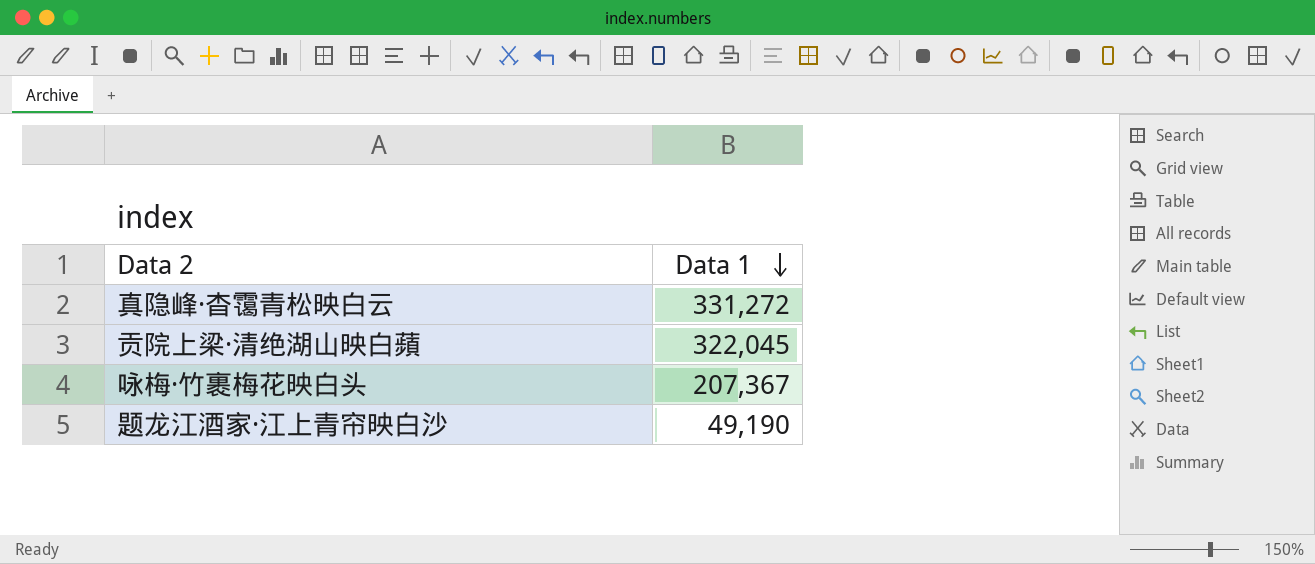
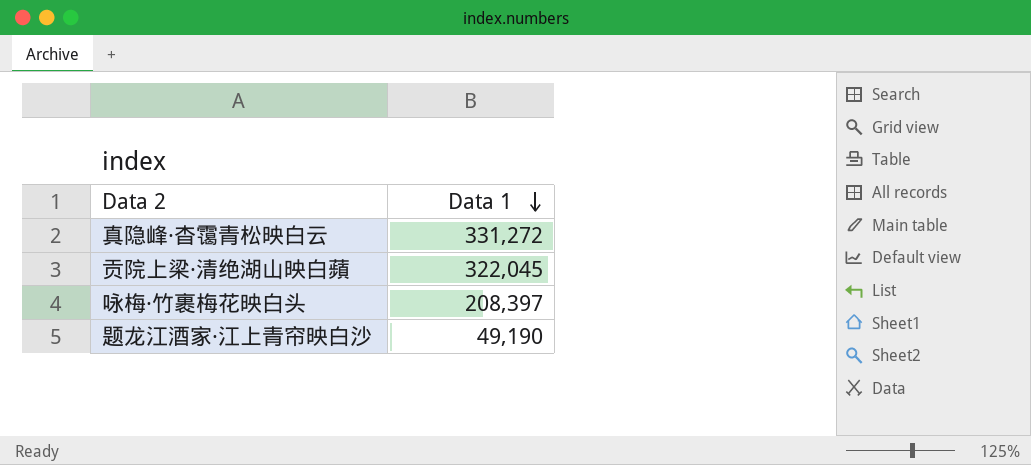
咏梅·竹裹梅花映白头 | Data 1: 207,367 -> 208,397

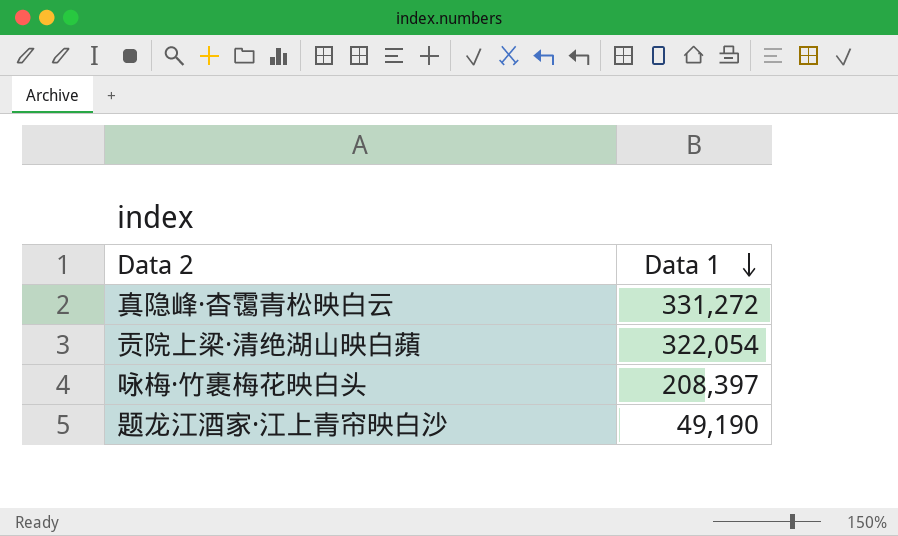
贡院上梁·清绝湖山映白蘋 | Data 1: 322,045 -> 322,054

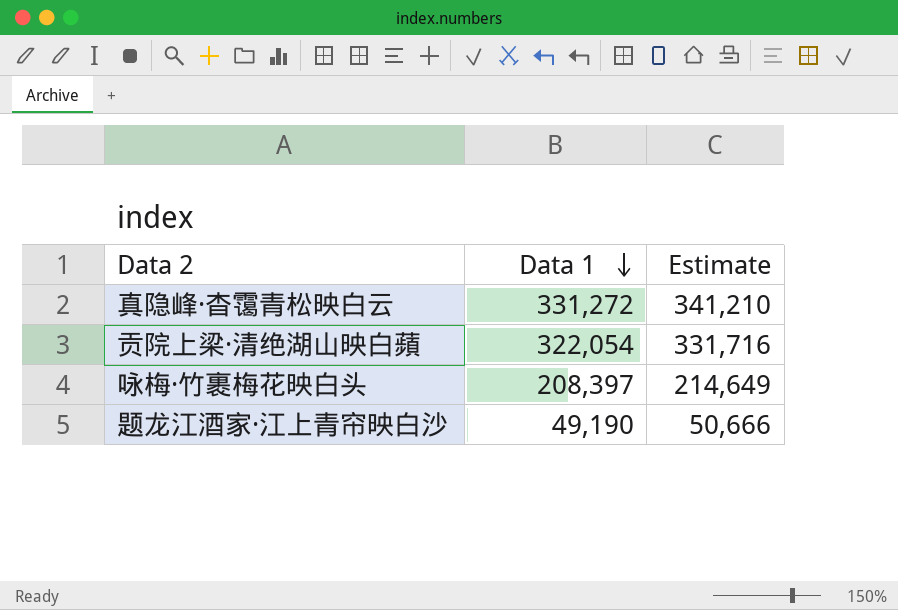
column Estimate | formula: none -> [Data 1] * 1.03

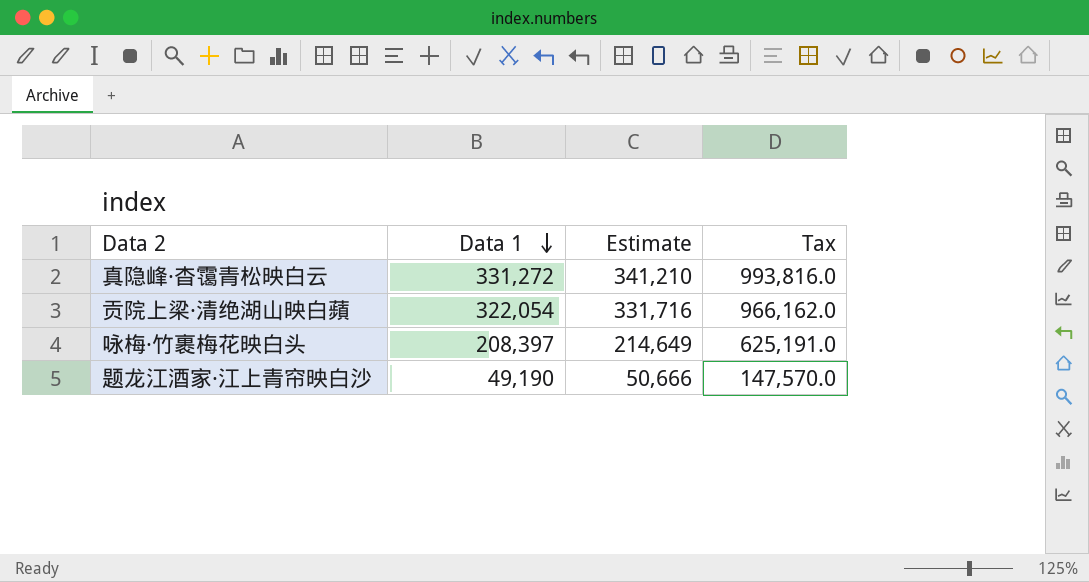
column Tax | formula: none -> [Data 1] * 3

